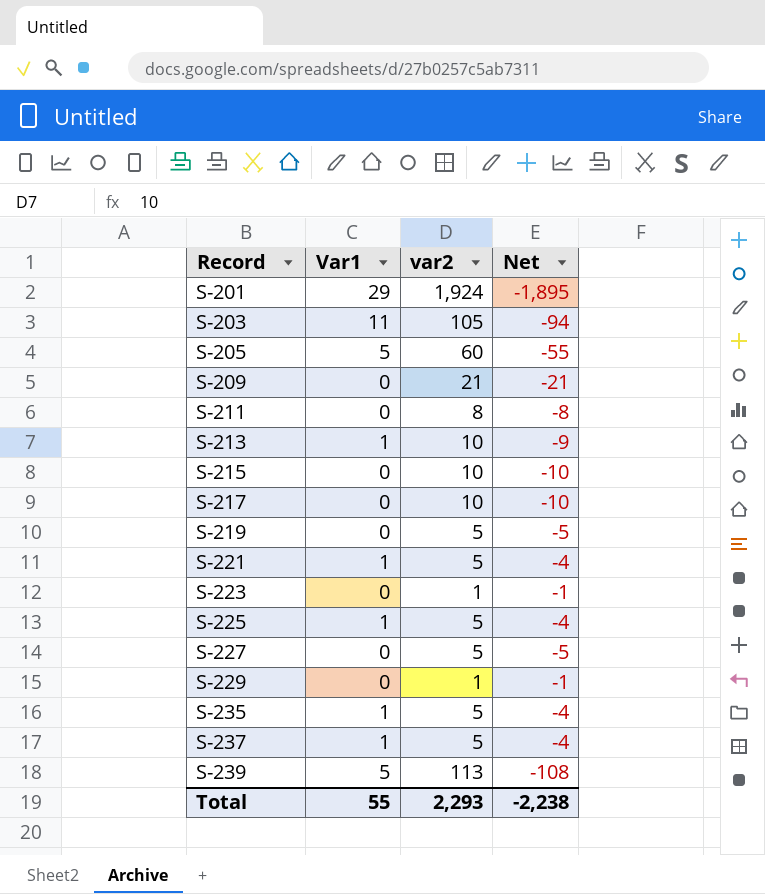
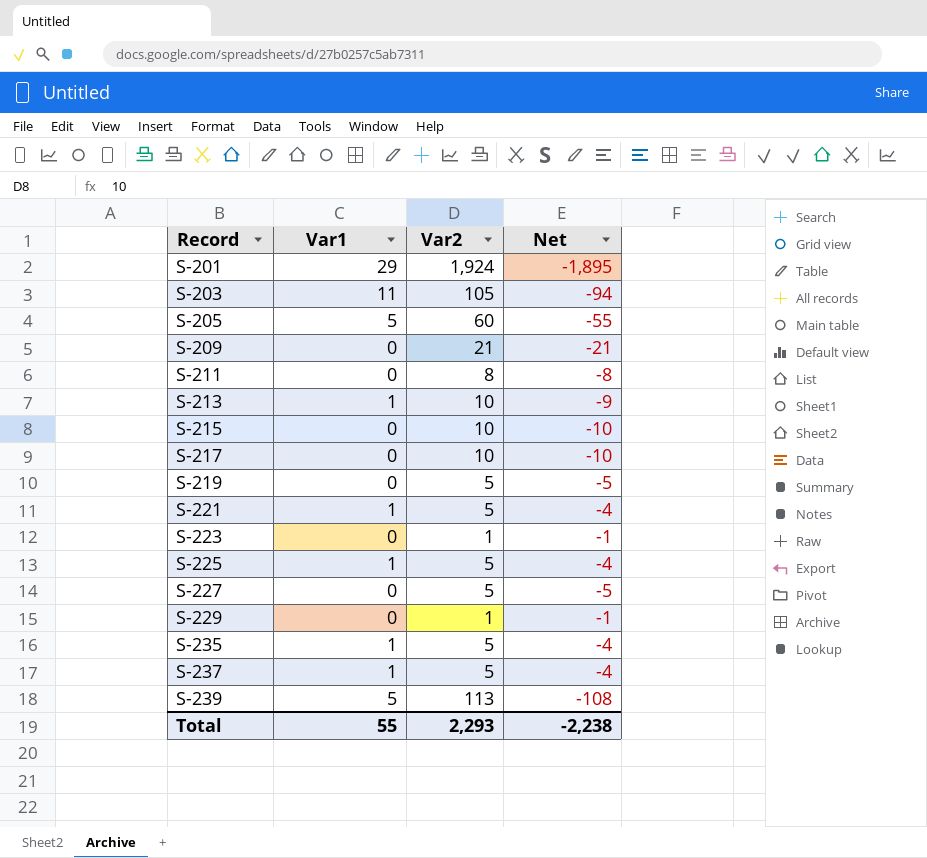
column name: var2 -> Var2

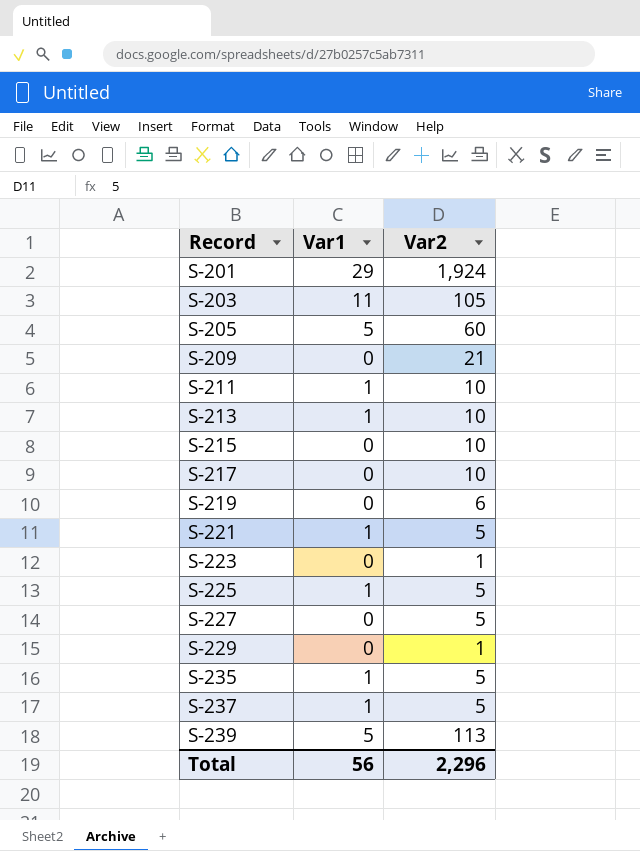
column Net | formula: [Var1] - [Var2] -> none
S-211 | Var1: 0 -> 1
S-211 | Var2: 8 -> 10
S-219 | Var2: 5 -> 6
Total | Var1: 55 -> 56
Total | Var2: 2,293 -> 2,296

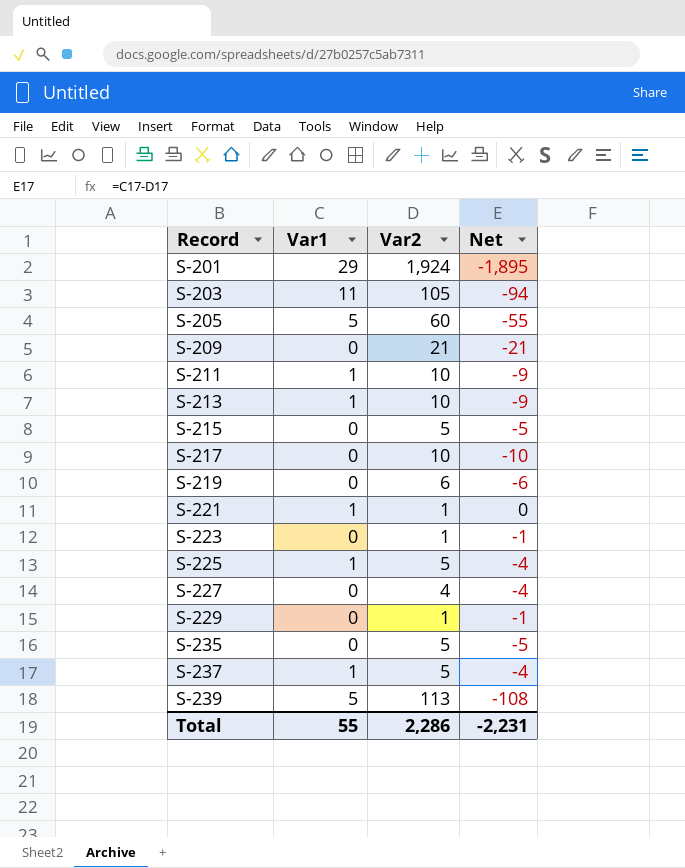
column Net | formula: none -> [Var1] - [Var2]
S-215 | Var2: 10 -> 5
S-221 | Var2: 5 -> 1
S-227 | Var2: 5 -> 4
S-235 | Var1: 1 -> 0
Total | Var1: 56 -> 55
Total | Var2: 2,296 -> 2,286

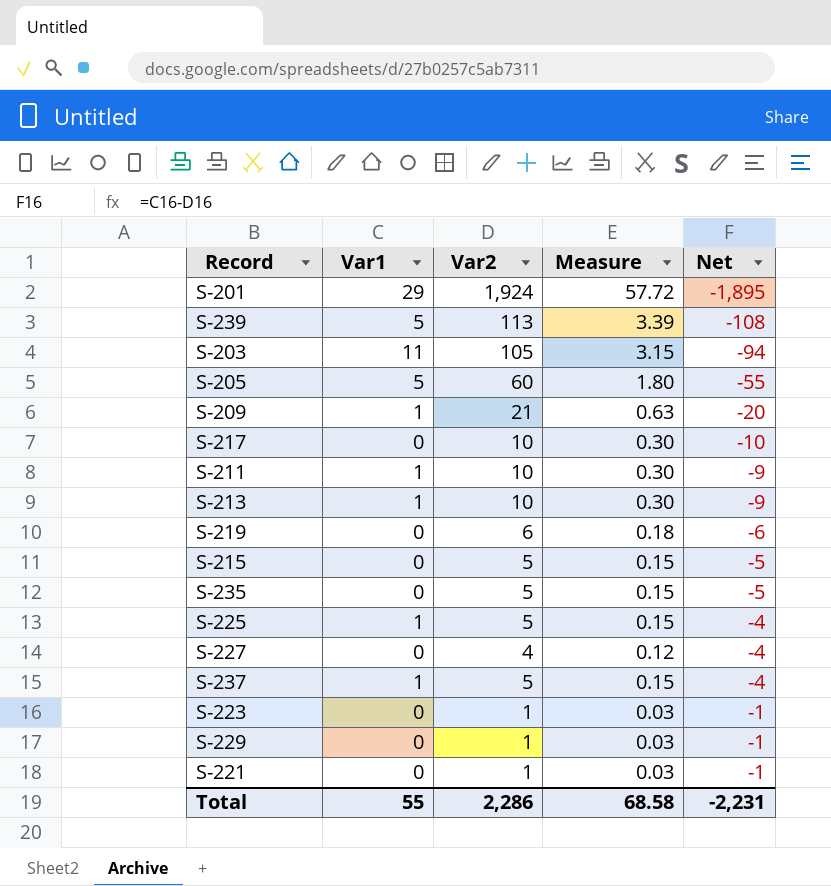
row order: Record ascending -> Net ascending
column Measure | formula: none -> [Var2] * 0.03
S-209 | Var1: 0 -> 1
S-209 | Net: -21 -> -20
S-221 | Var1: 1 -> 0
S-221 | Net: 0 -> -1

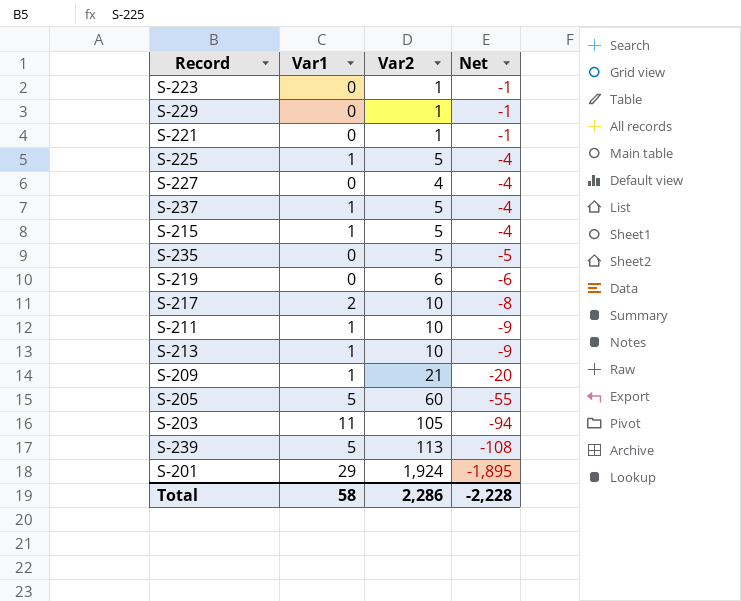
row order: Net ascending -> Net descending
column Measure | formula: [Var2] * 0.03 -> none
S-215 | Var1: 0 -> 1
S-215 | Net: -5 -> -4
S-217 | Var1: 0 -> 2
S-217 | Net: -10 -> -8
Total | Var1: 55 -> 58
Total | Net: -2,231 -> -2,228

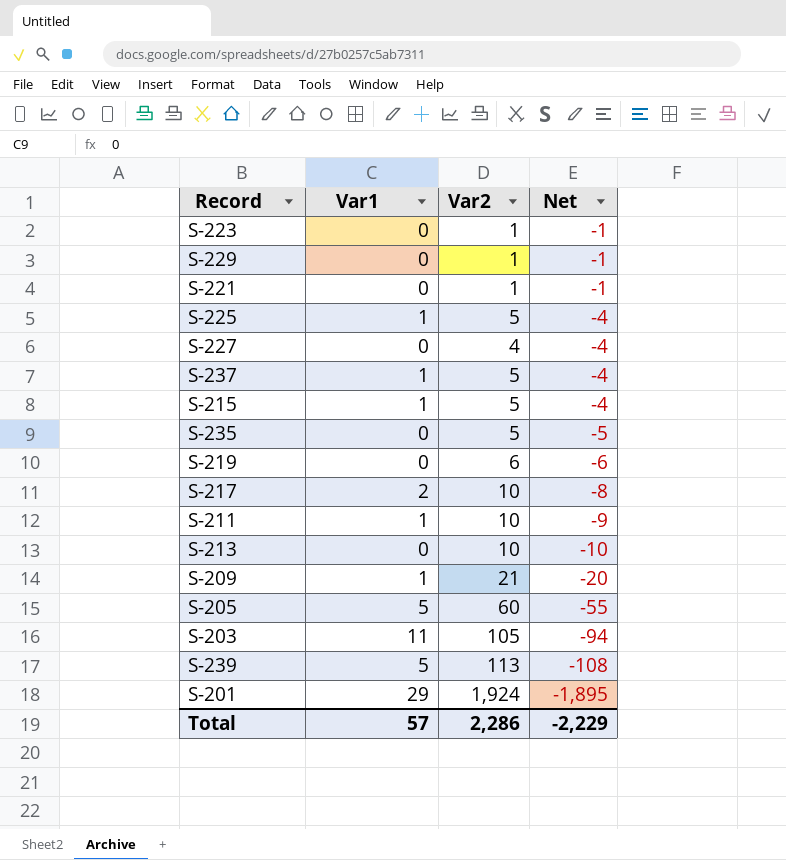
S-213 | Var1: 1 -> 0
S-213 | Net: -9 -> -10
Total | Var1: 58 -> 57
Total | Net: -2,228 -> -2,229

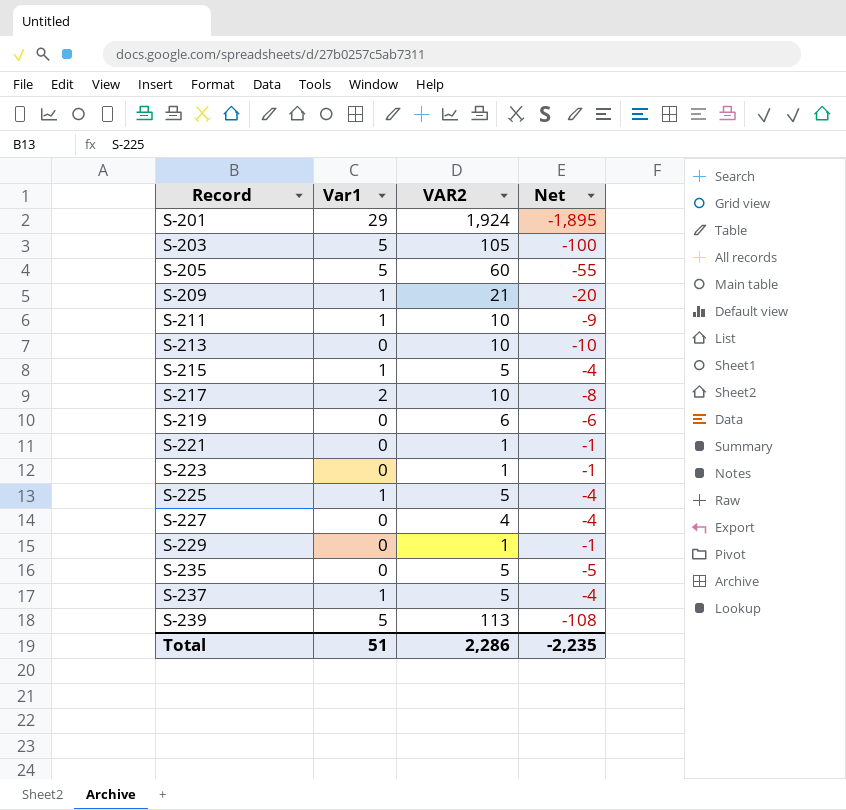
row order: Net descending -> Record ascending
column name: Var2 -> VAR2
S-203 | Var1: 11 -> 5
S-203 | Net: -94 -> -100
Total | Var1: 57 -> 51
Total | Net: -2,229 -> -2,235

